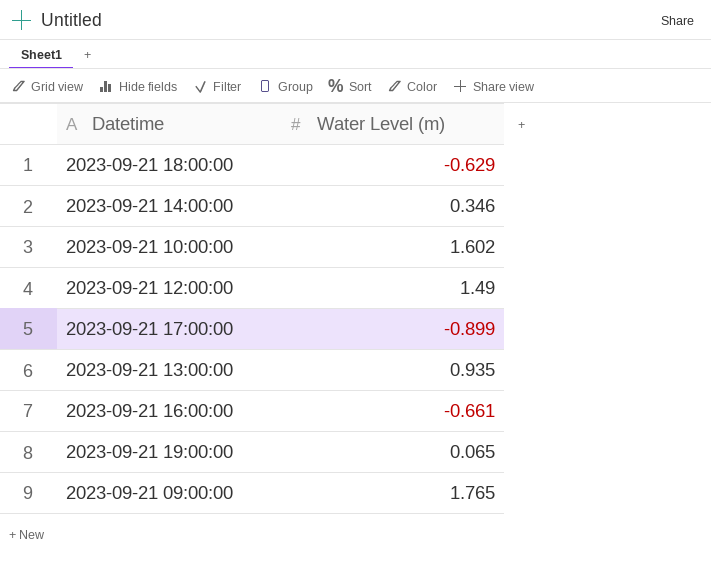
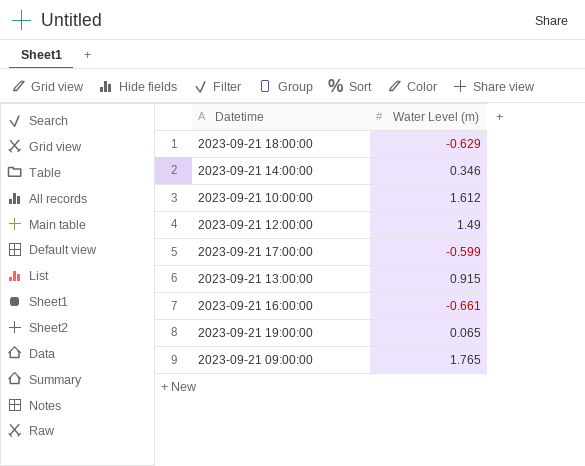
2023-09-21 10:00:00 | Water Level (m): 1.602 -> 1.612
2023-09-21 17:00:00 | Water Level (m): -0.899 -> -0.599
2023-09-21 13:00:00 | Water Level (m): 0.935 -> 0.915

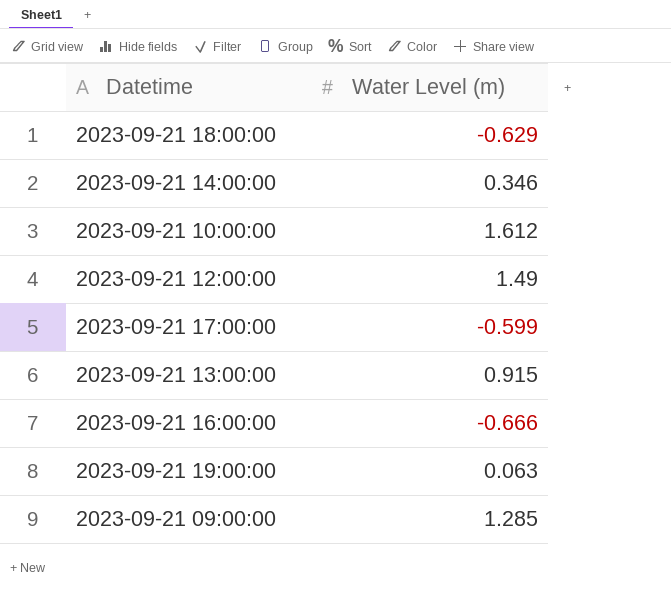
2023-09-21 16:00:00 | Water Level (m): -0.661 -> -0.666
2023-09-21 19:00:00 | Water Level (m): 0.065 -> 0.063
2023-09-21 09:00:00 | Water Level (m): 1.765 -> 1.285

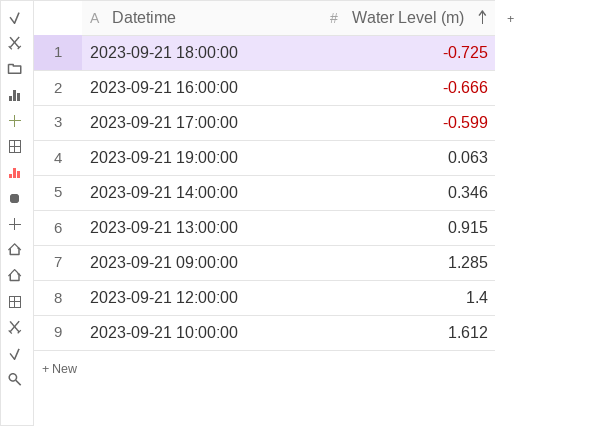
row order: none -> Water Level (m) ascending
2023-09-21 18:00:00 | Water Level (m): -0.629 -> -0.725
2023-09-21 12:00:00 | Water Level (m): 1.49 -> 1.4

